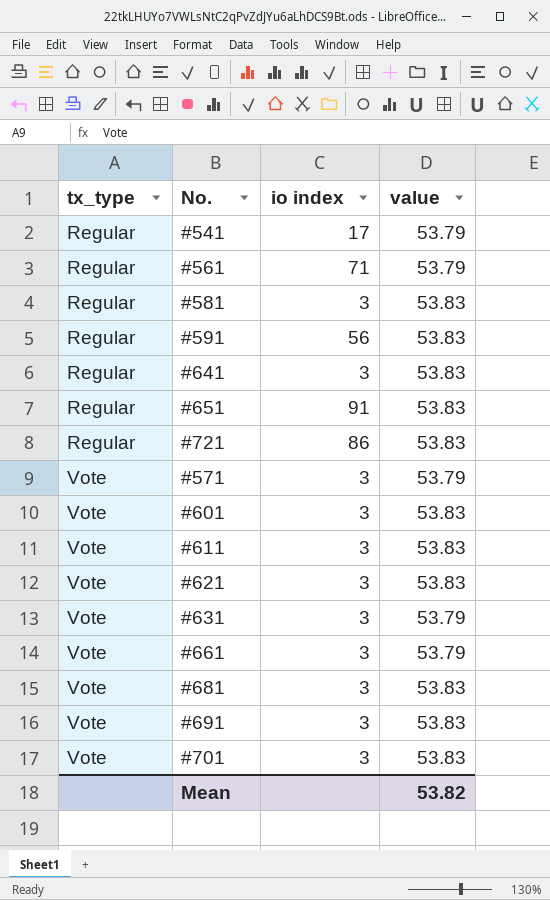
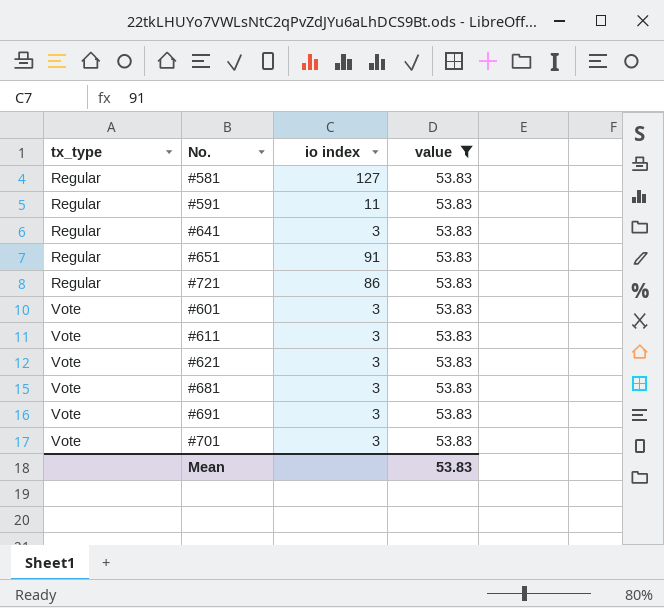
filter: none -> value = 53.83
#581 | io index: 3 -> 127
#591 | io index: 56 -> 11
Mean | value: 53.82 -> 53.83

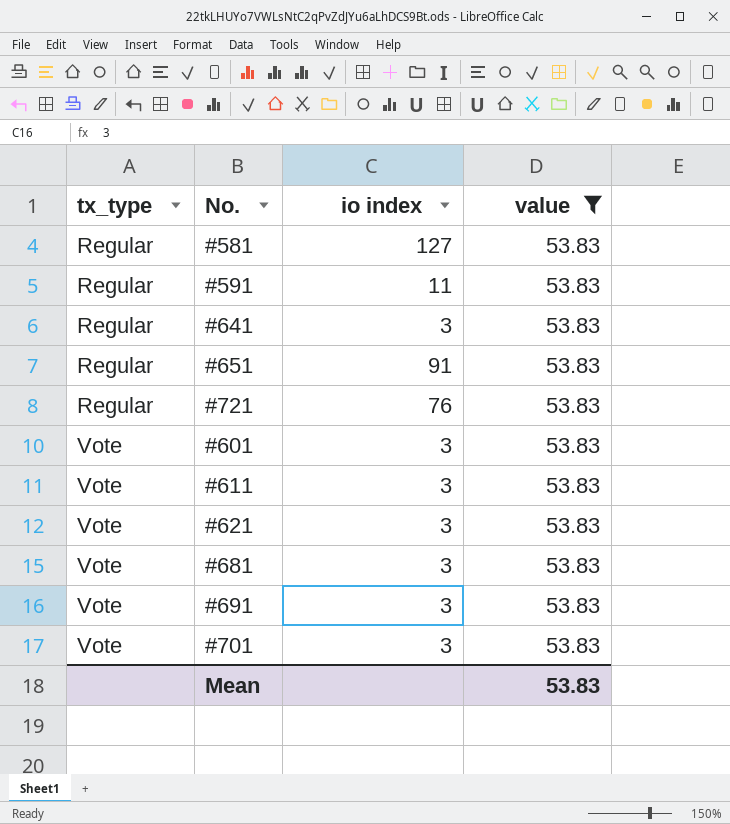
#721 | io index: 86 -> 76

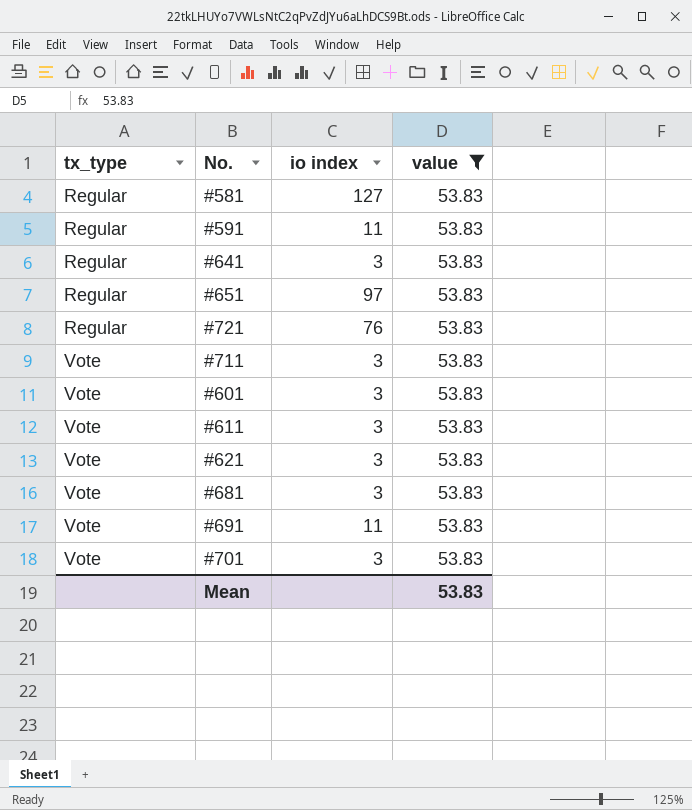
#651 | io index: 91 -> 97
row #711: none -> Vote | 3 | 53.83
#691 | io index: 3 -> 11

